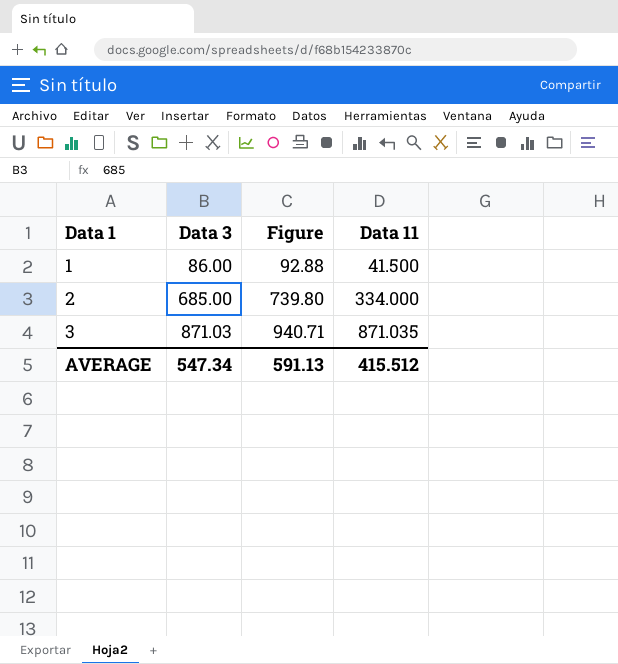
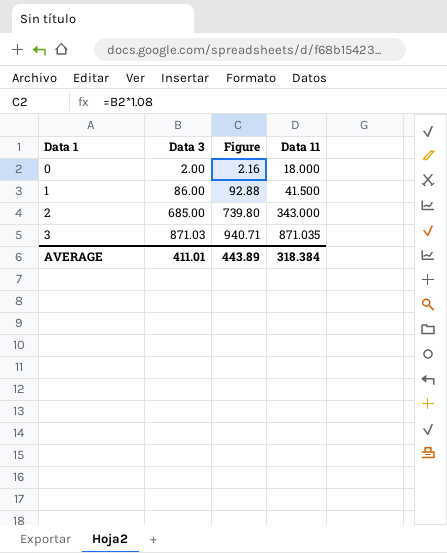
row 0: none -> 2.00 | 2.16 | 18.000
2 | Data 11: 334.000 -> 343.000
AVERAGE | Data 3: 547.34 -> 411.01
AVERAGE | Figure: 591.13 -> 443.89
AVERAGE | Data 11: 415.512 -> 318.384

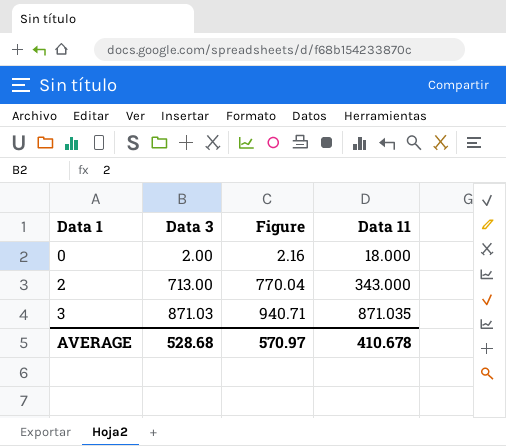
row 1: 86.00 | 92.88 | 41.500 -> none
2 | Data 3: 685.00 -> 713.00
2 | Figure: 739.80 -> 770.04
AVERAGE | Data 3: 411.01 -> 528.68
AVERAGE | Figure: 443.89 -> 570.97
AVERAGE | Data 11: 318.384 -> 410.678

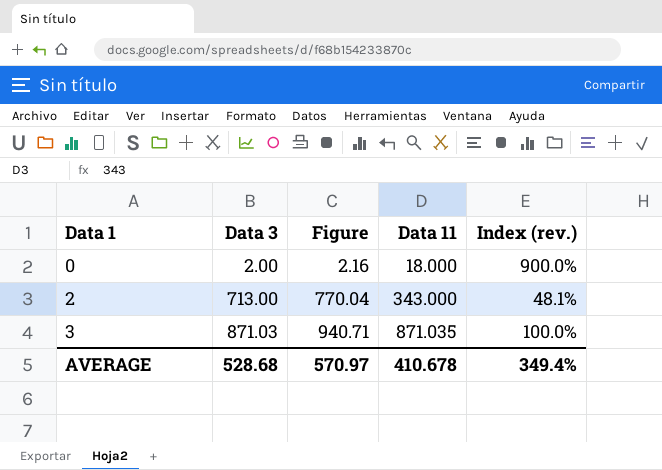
column Index (rev.) | formula: none -> [Data 11] / [Data 3]

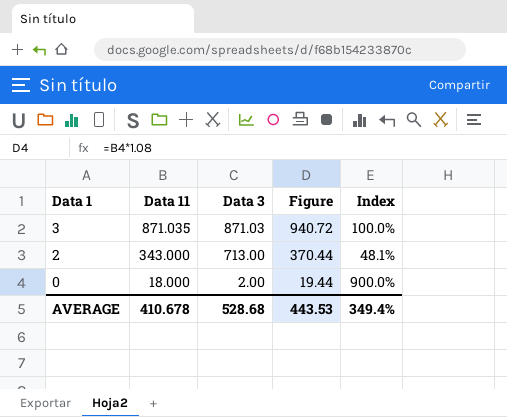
row order: Data 1 ascending -> Data 1 descending
column Data 11 | position: 4 -> 2
column Figure | formula: [Data 3] * 1.08 -> [Data 11] * 1.08
column name: Index (rev.) -> Index
AVERAGE | Figure: 570.97 -> 443.53

